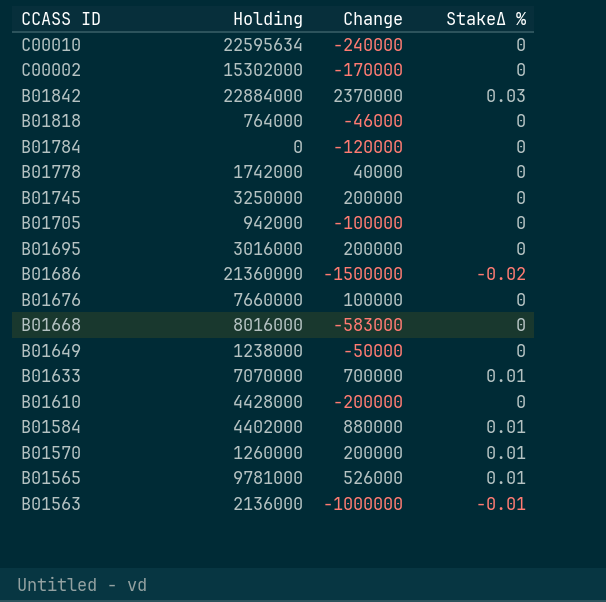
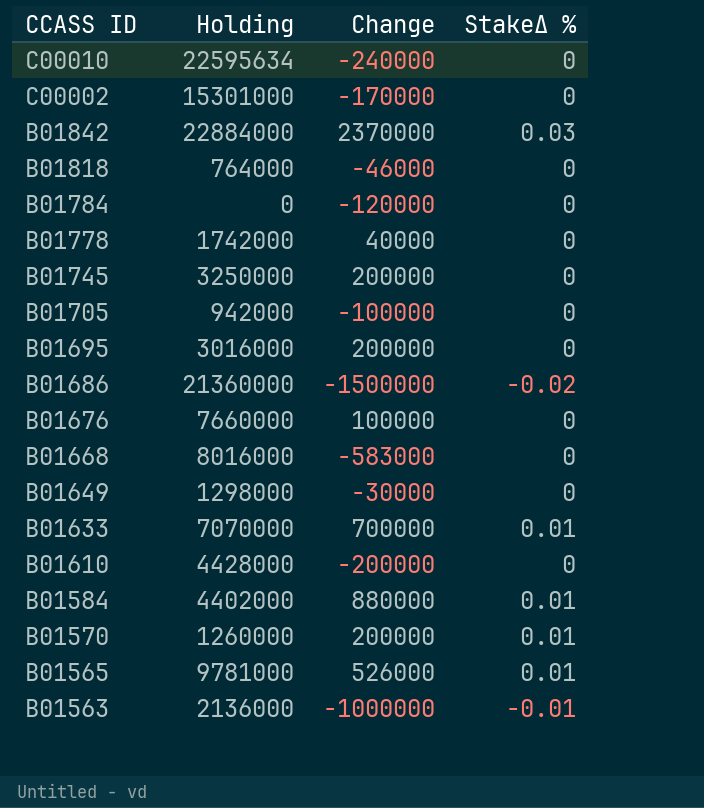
C00002 | Holding: 15302000 -> 15301000
B01649 | Holding: 1238000 -> 1298000
B01649 | Change: -50000 -> -30000

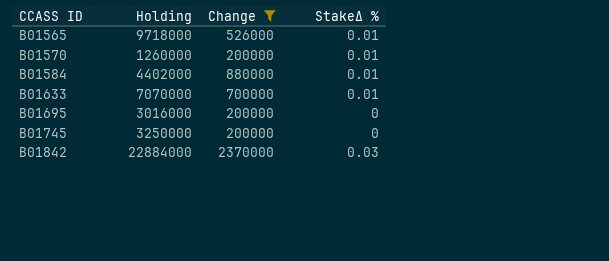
filter: none -> Change >= 200000
row order: CCASS ID descending -> CCASS ID ascending
B01565 | Holding: 9781000 -> 9718000

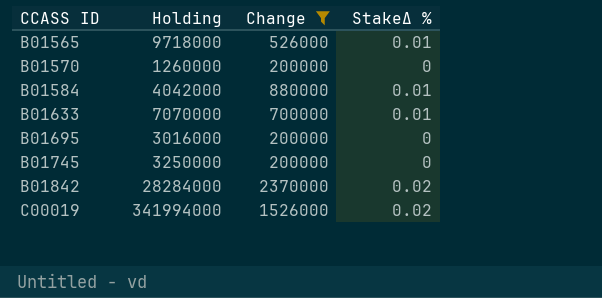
B01570 | StakeΔ %: 0.01 -> 0
B01584 | Holding: 4402000 -> 4042000
B01842 | Holding: 22884000 -> 28284000
B01842 | StakeΔ %: 0.03 -> 0.02
row C00019: none -> 341994000 | 1526000 | 0.02

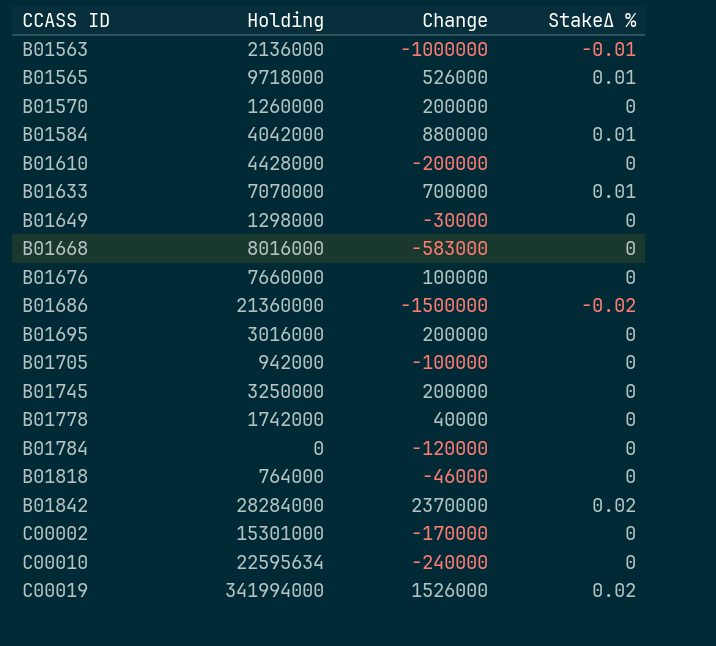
filter: Change >= 200000 -> none

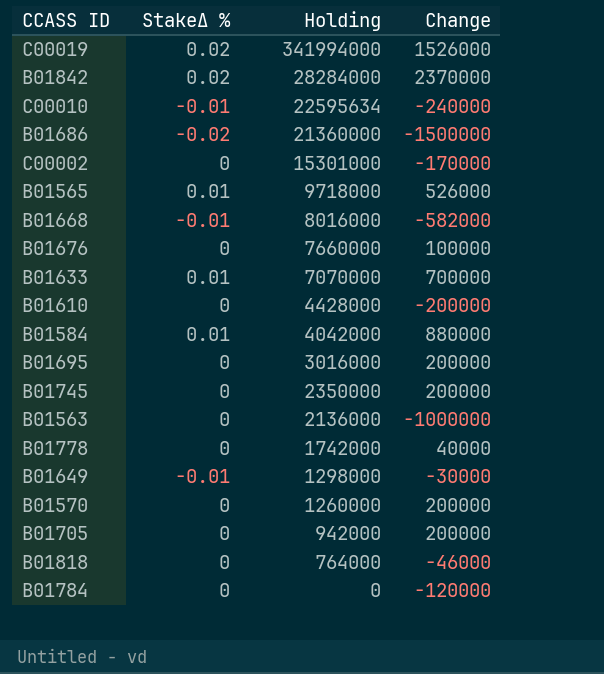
row order: CCASS ID ascending -> Holding descending
column StakeΔ % | position: 4 -> 2
C00010 | StakeΔ %: 0 -> -0.01
B01668 | StakeΔ %: 0 -> -0.01
B01668 | Change: -583000 -> -582000
B01745 | Holding: 3250000 -> 2350000
B01563 | StakeΔ %: -0.01 -> 0
B01649 | StakeΔ %: 0 -> -0.01
B01705 | Change: -100000 -> 200000

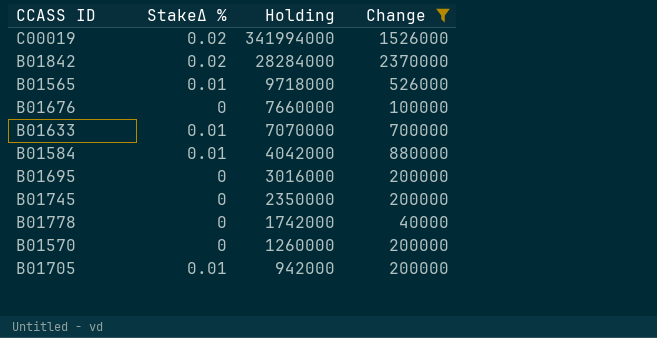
filter: none -> Change >= 40000
B01705 | StakeΔ %: 0 -> 0.01

